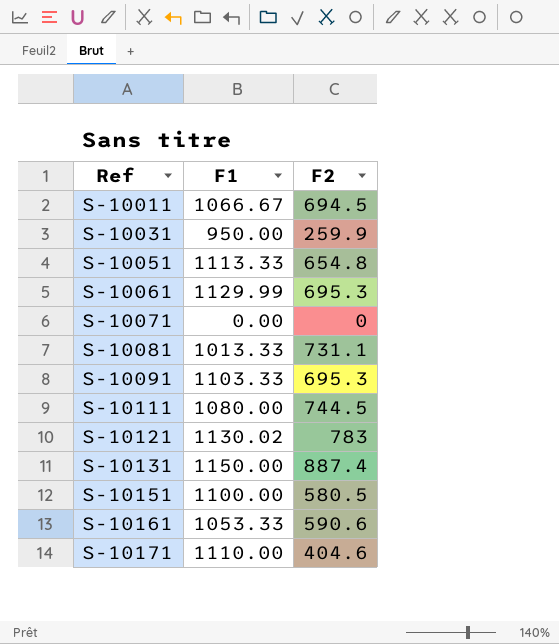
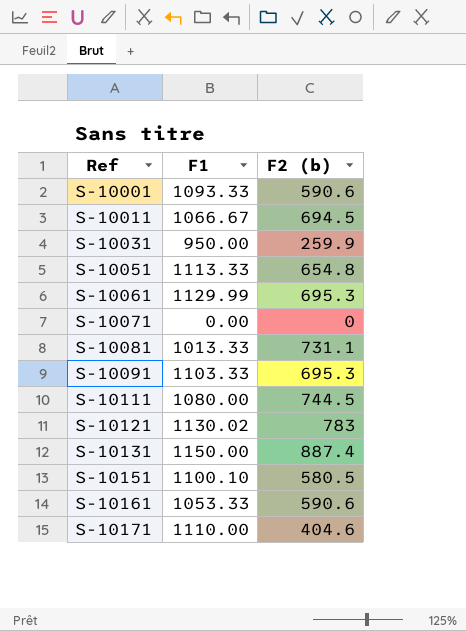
column name: F2 -> F2 (b)
row S-10001: none -> 1093.33 | 590.6
S-10151 | F1: 1100.00 -> 1100.10

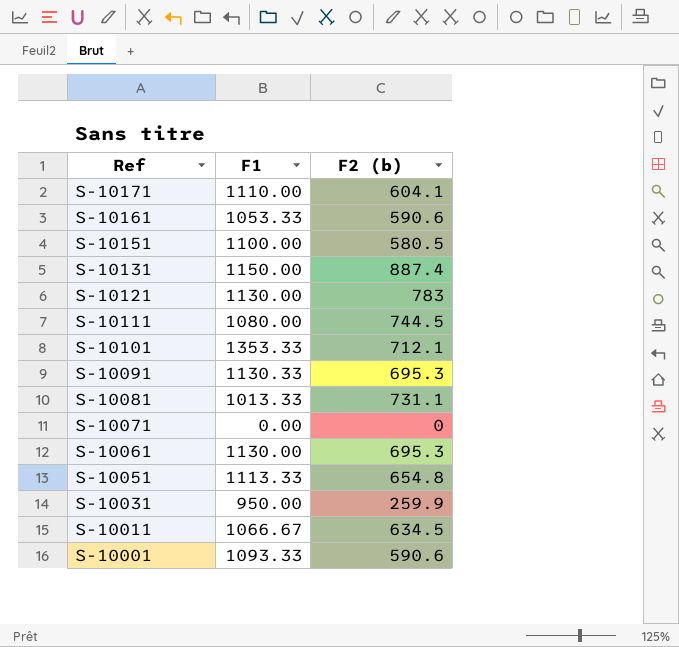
row order: Ref ascending -> Ref descending
S-10171 | F2 (b): 404.6 -> 604.1
S-10151 | F1: 1100.10 -> 1100.00
S-10121 | F1: 1130.02 -> 1130.00
row S-10101: none -> 1353.33 | 712.1
S-10091 | F1: 1103.33 -> 1130.33
S-10061 | F1: 1129.99 -> 1130.00
S-10011 | F2 (b): 694.5 -> 634.5

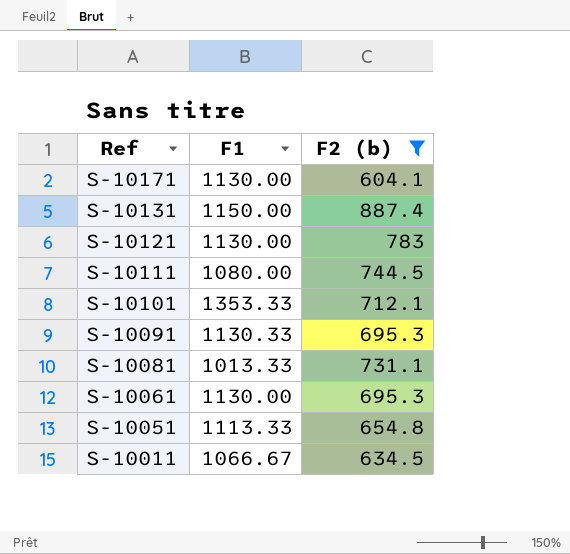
filter: none -> F2 (b) >= 604.1
S-10171 | F1: 1110.00 -> 1130.00

